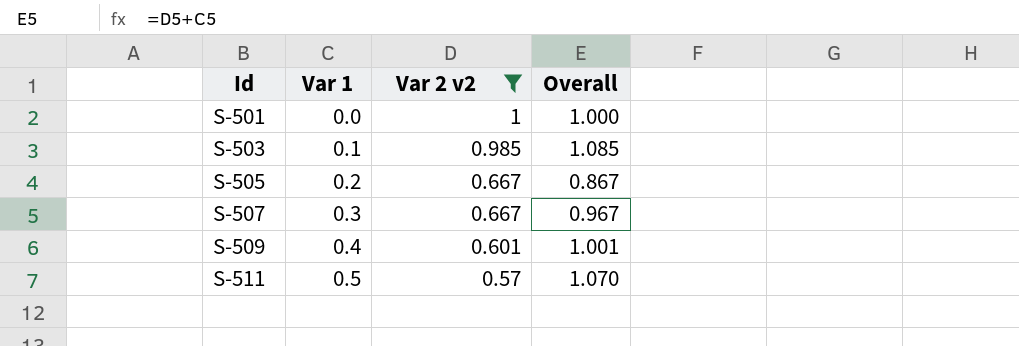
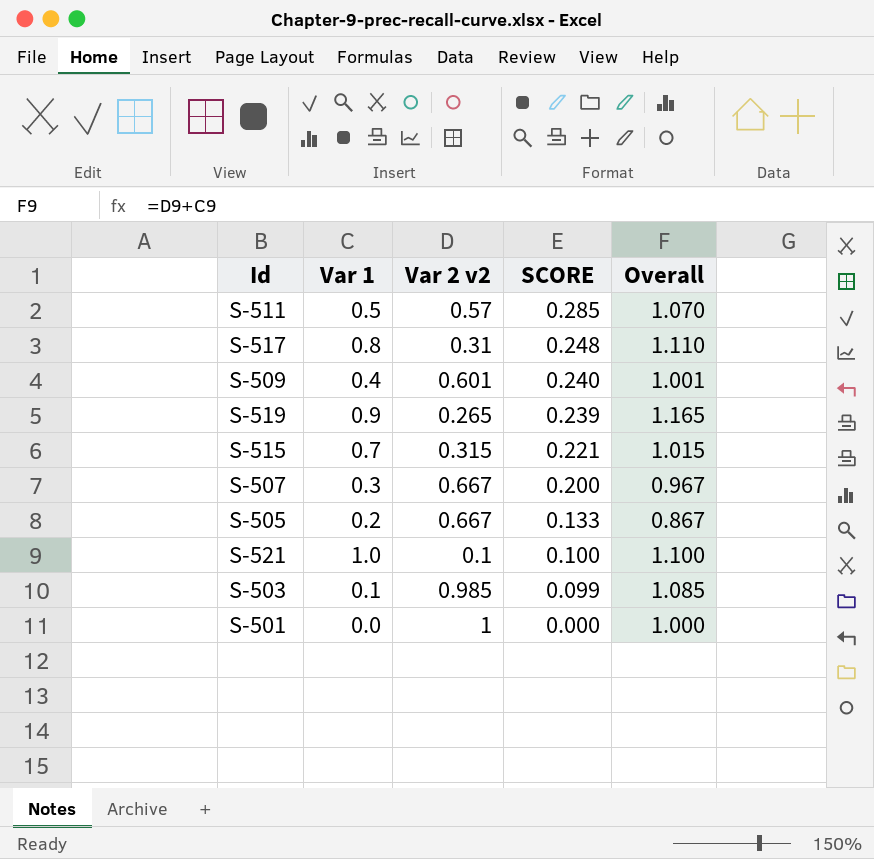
filter: Var 2 v2 >= 0.57 -> none
row order: Id ascending -> SCORE descending
column SCORE | formula: none -> [Var 1] * [Var 2 v2]

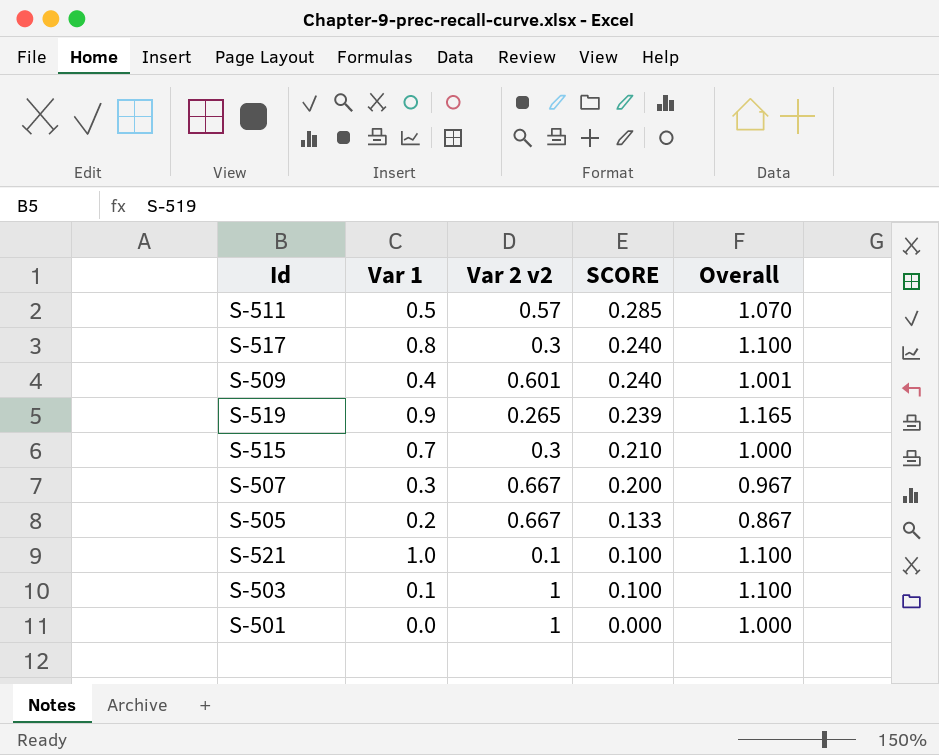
S-517 | Var 2 v2: 0.31 -> 0.3
S-517 | SCORE: 0.248 -> 0.240
S-517 | Overall: 1.110 -> 1.100
S-515 | Var 2 v2: 0.315 -> 0.3
S-515 | SCORE: 0.221 -> 0.210
S-515 | Overall: 1.015 -> 1.000
S-503 | Var 2 v2: 0.985 -> 1
S-503 | SCORE: 0.099 -> 0.100
S-503 | Overall: 1.085 -> 1.100

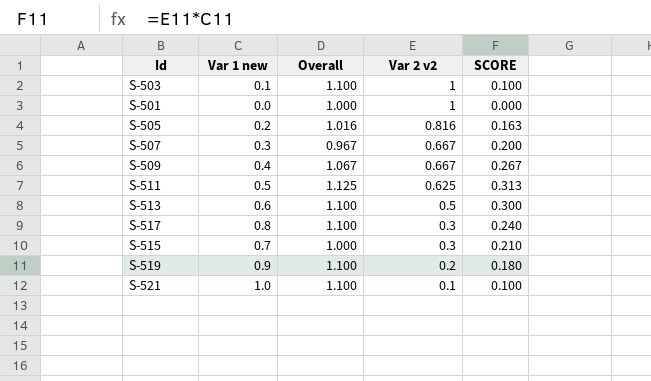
row order: SCORE descending -> Var 2 v2 descending
column name: Var 1 -> Var 1 new
column Overall | position: 5 -> 3
S-505 | Overall: 0.867 -> 1.016
S-505 | Var 2 v2: 0.667 -> 0.816
S-505 | SCORE: 0.133 -> 0.163
S-509 | Overall: 1.001 -> 1.067
S-509 | Var 2 v2: 0.601 -> 0.667
S-509 | SCORE: 0.240 -> 0.267
S-511 | Overall: 1.070 -> 1.125
S-511 | Var 2 v2: 0.57 -> 0.625
S-511 | SCORE: 0.285 -> 0.313
row S-513: none -> 0.6 | 1.100 | 0.5 | 0.300
S-519 | Overall: 1.165 -> 1.100
S-519 | Var 2 v2: 0.265 -> 0.2
S-519 | SCORE: 0.239 -> 0.180

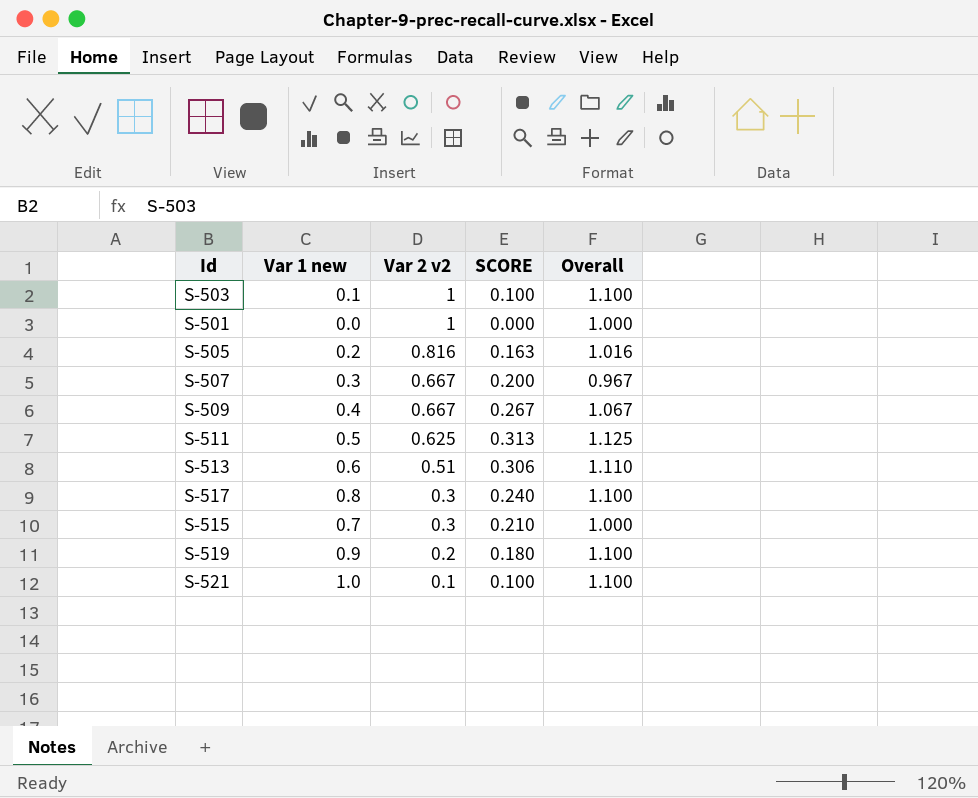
column Overall | position: 3 -> 5
S-513 | Var 2 v2: 0.5 -> 0.51
S-513 | SCORE: 0.300 -> 0.306
S-513 | Overall: 1.100 -> 1.110

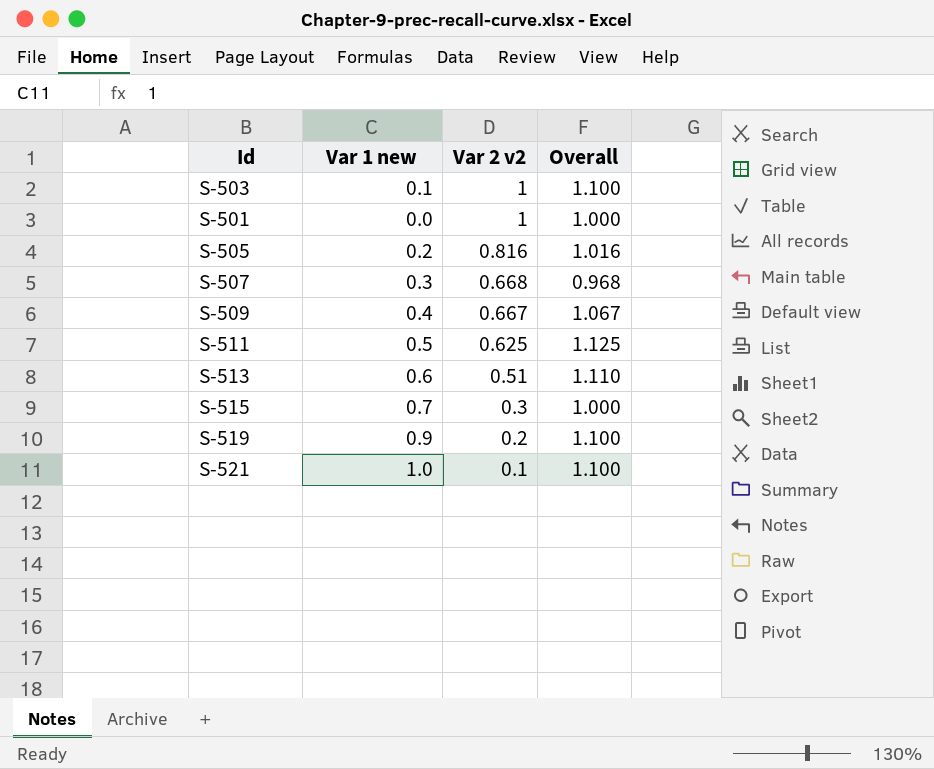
column SCORE | formula: [Var 1 new] * [Var 2 v2] -> none
row S-517: 0.8 | 0.3 | 0.240 | 1.100 -> none
S-507 | Var 2 v2: 0.667 -> 0.668
S-507 | Overall: 0.967 -> 0.968

